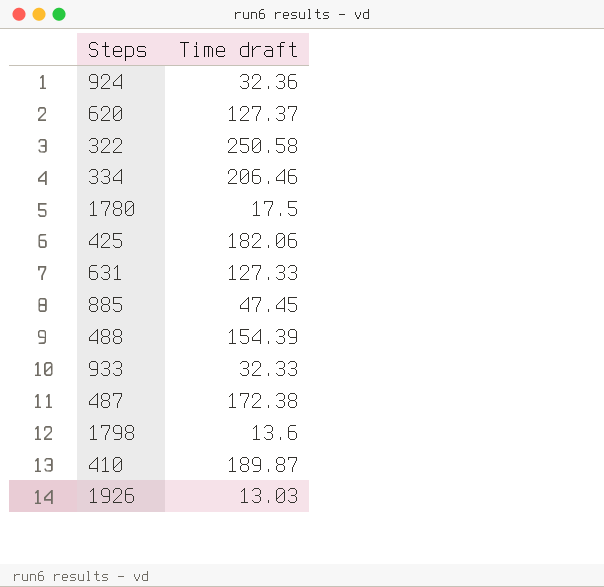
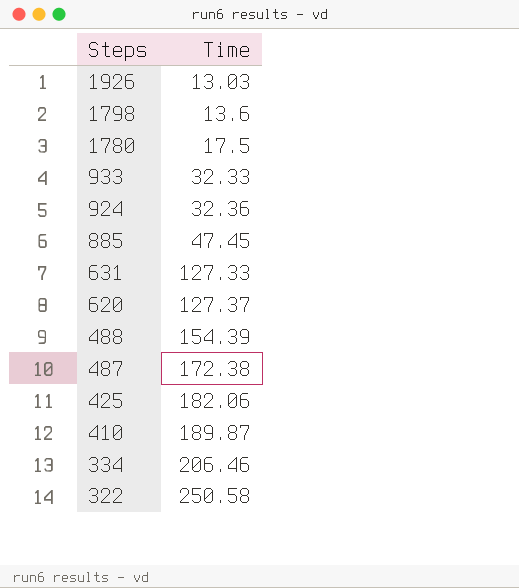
row order: none -> Steps descending
column name: Time draft -> Time

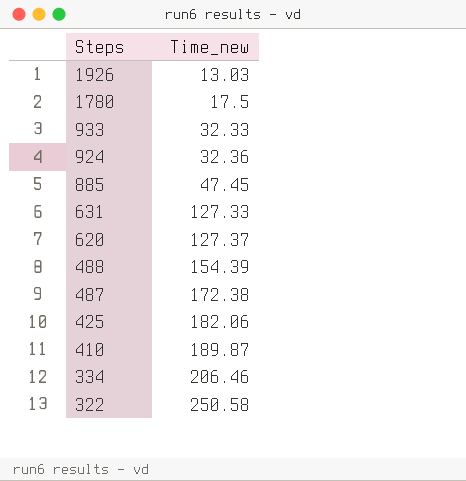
column name: Time -> Time_new
row 1798: 13.6 -> none

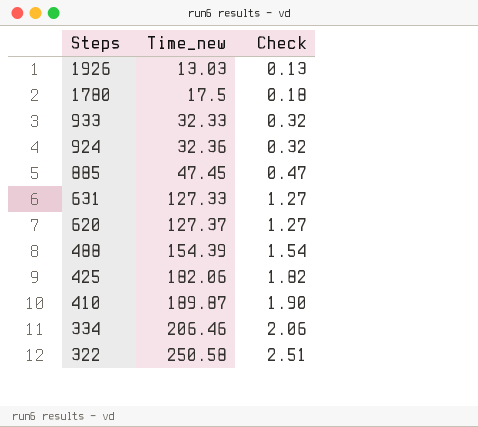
column Check | formula: none -> [Time_new] * 0.01
row 487: 172.38 -> none

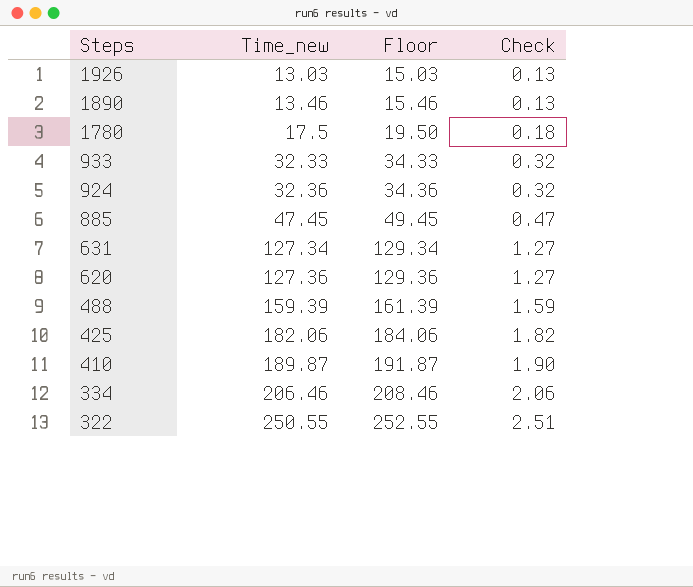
column Floor | formula: none -> [Time_new] + 2
row 1890: none -> 13.46 | 15.46 | 0.13
631 | Time_new: 127.33 -> 127.34
620 | Time_new: 127.37 -> 127.36
488 | Time_new: 154.39 -> 159.39
488 | Check: 1.54 -> 1.59
322 | Time_new: 250.58 -> 250.55

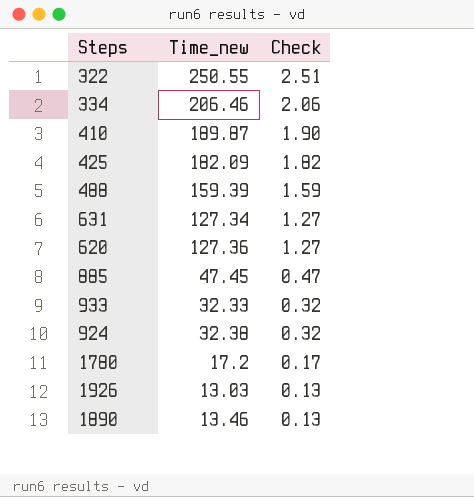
row order: Steps descending -> Check descending
column Floor | formula: [Time_new] + 2 -> none
425 | Time_new: 182.06 -> 182.09
924 | Time_new: 32.36 -> 32.38
1780 | Time_new: 17.5 -> 17.2
1780 | Check: 0.18 -> 0.17

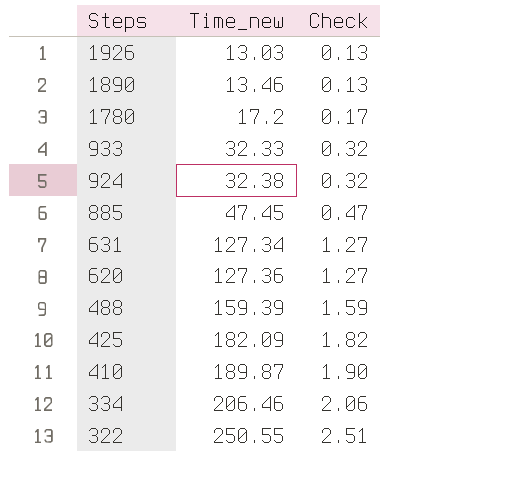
row order: Check descending -> Steps descending

